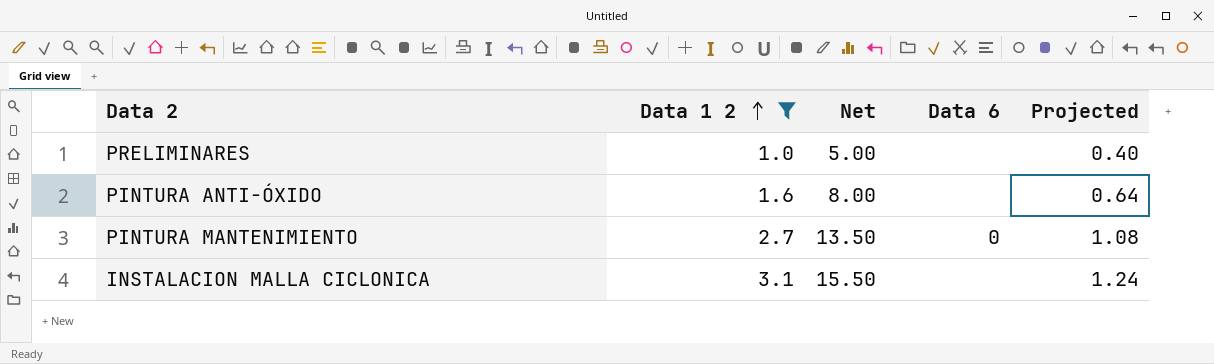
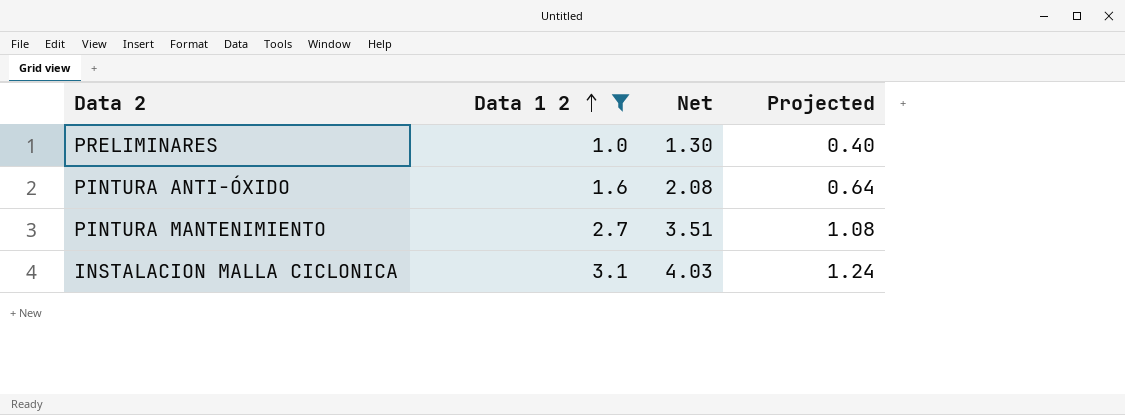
column Data 6 | position: 4 -> none
column Net | formula: [Data 1 2] * 5 -> [Data 1 2] * 1.3

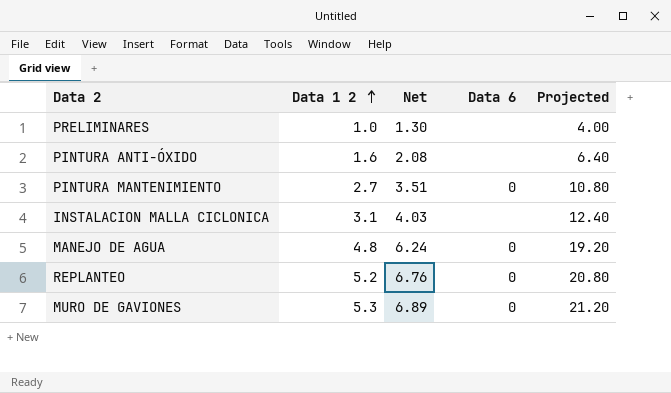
filter: Data 1 2 <= 3.1 -> none
column Data 6 | position: none -> 4
column Projected | formula: [Data 1 2] * 0.4 -> [Data 1 2] * 4

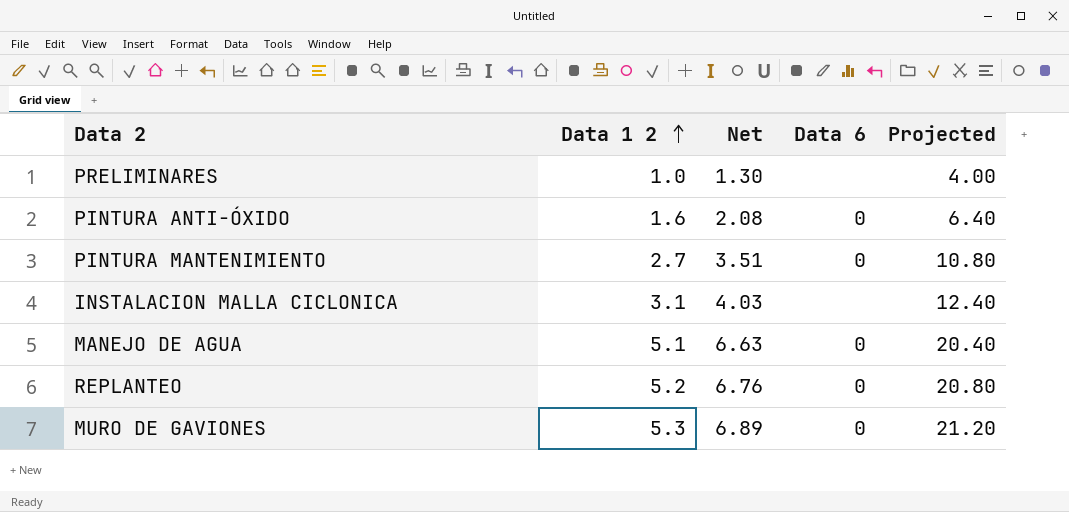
PINTURA ANTI-ÓXIDO | Data 6: none -> 0
MANEJO DE AGUA | Data 1 2: 4.8 -> 5.1
MANEJO DE AGUA | Net: 6.24 -> 6.63
MANEJO DE AGUA | Projected: 19.20 -> 20.40

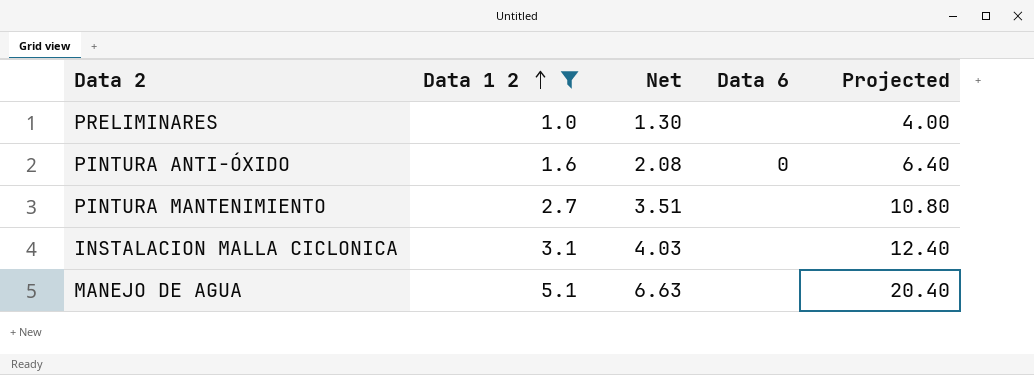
filter: none -> Data 1 2 <= 5.1
PINTURA MANTENIMIENTO | Data 6: 0 -> none
MANEJO DE AGUA | Data 6: 0 -> none

